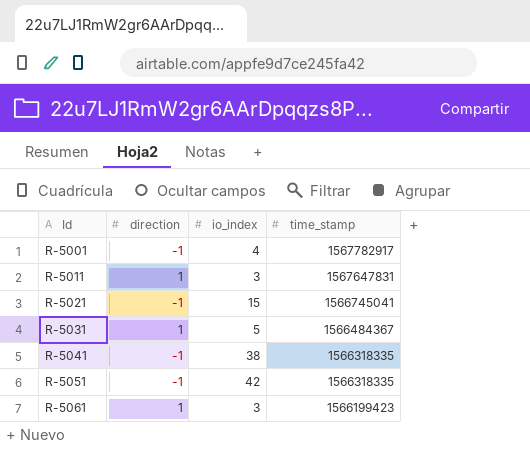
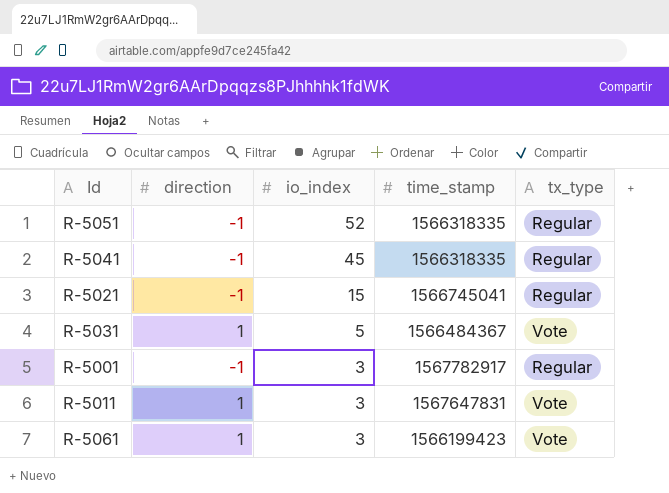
row order: Id ascending -> io_index descending
column tx_type | position: none -> 5
R-5051 | io_index: 42 -> 52
R-5041 | io_index: 38 -> 45
R-5001 | io_index: 4 -> 3

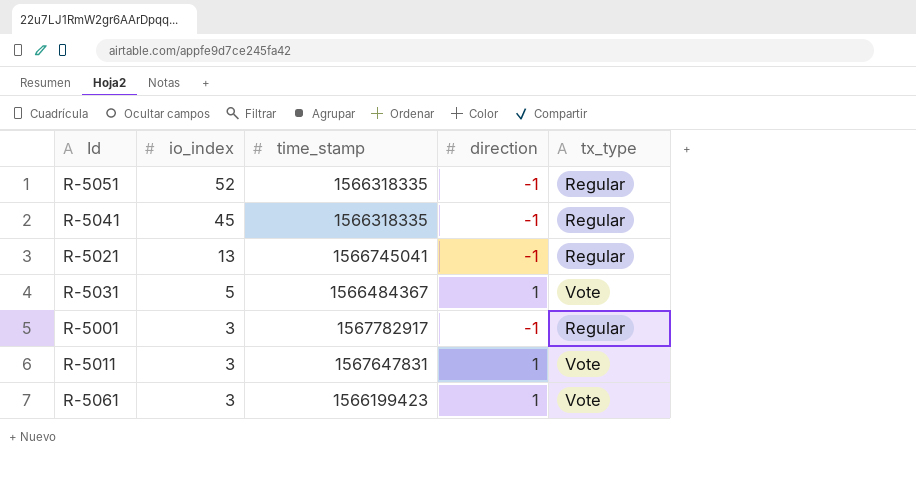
column direction | position: 2 -> 4
R-5021 | io_index: 15 -> 13

